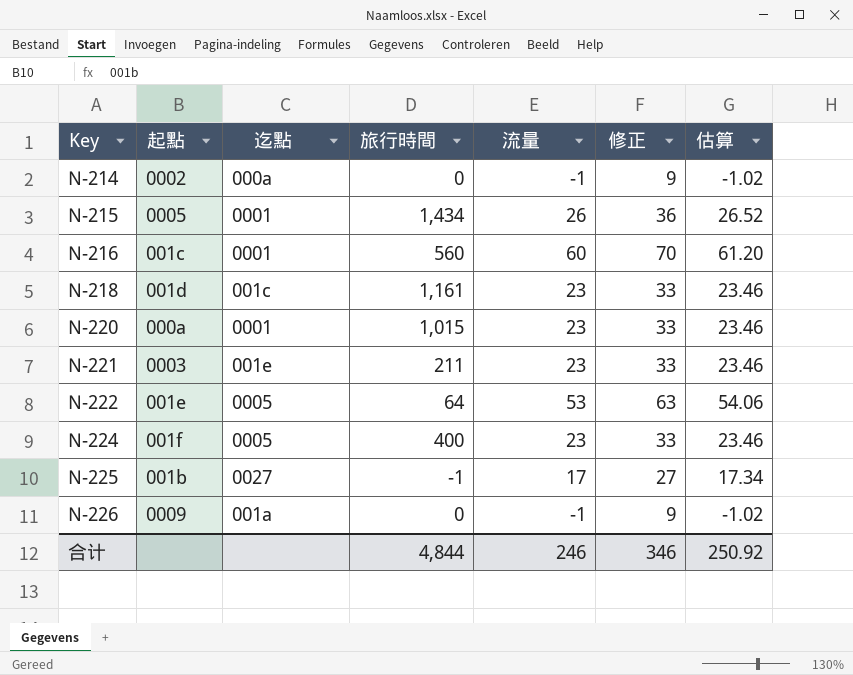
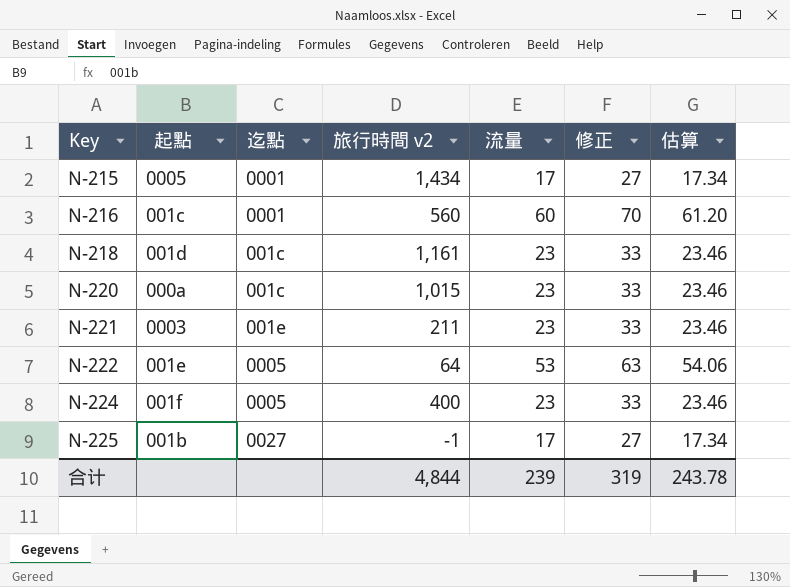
column name: 旅行時間 -> 旅行時間 v2
row N-214: 0002 | 000a | 0 | -1 | 9 | -1.02 -> none
row N-226: 0009 | 001a | 0 | -1 | 9 | -1.02 -> none
N-215 | 流量: 26 -> 17
N-215 | 修正: 36 -> 27
N-215 | 估算: 26.52 -> 17.34
N-220 | 迄點: 0001 -> 001c
合计 | 流量: 246 -> 239
合计 | 修正: 346 -> 319
合计 | 估算: 250.92 -> 243.78

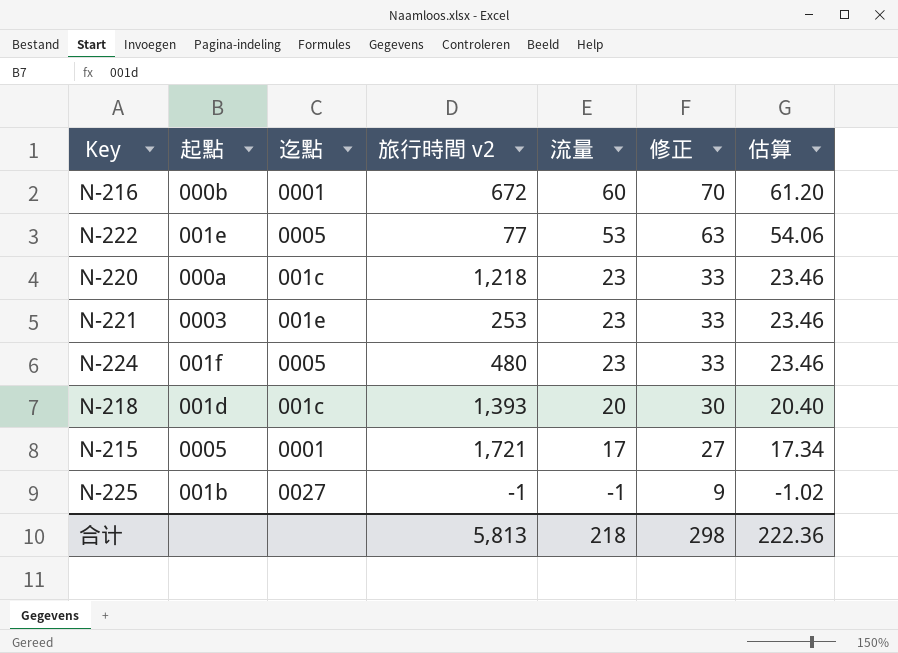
row order: Key ascending -> 流量 descending
N-216 | 起點: 001c -> 000b
N-216 | 旅行時間 v2: 560 -> 672
N-222 | 旅行時間 v2: 64 -> 77
N-220 | 旅行時間 v2: 1,015 -> 1,218
N-221 | 旅行時間 v2: 211 -> 253
N-224 | 旅行時間 v2: 400 -> 480
N-218 | 旅行時間 v2: 1,161 -> 1,393
N-218 | 流量: 23 -> 20
N-218 | 修正: 33 -> 30
N-218 | 估算: 23.46 -> 20.40
N-215 | 旅行時間 v2: 1,434 -> 1,721
N-225 | 流量: 17 -> -1
N-225 | 修正: 27 -> 9
N-225 | 估算: 17.34 -> -1.02
合计 | 旅行時間 v2: 4,844 -> 5,813
合计 | 流量: 239 -> 218
合计 | 修正: 319 -> 298
合计 | 估算: 243.78 -> 222.36

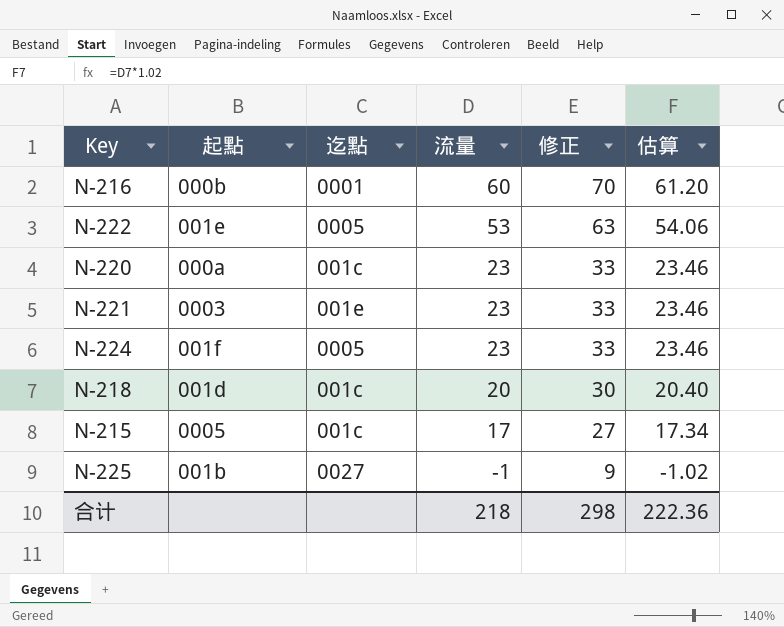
column 旅行時間 v2 | position: 4 -> none
N-215 | 迄點: 0001 -> 001c

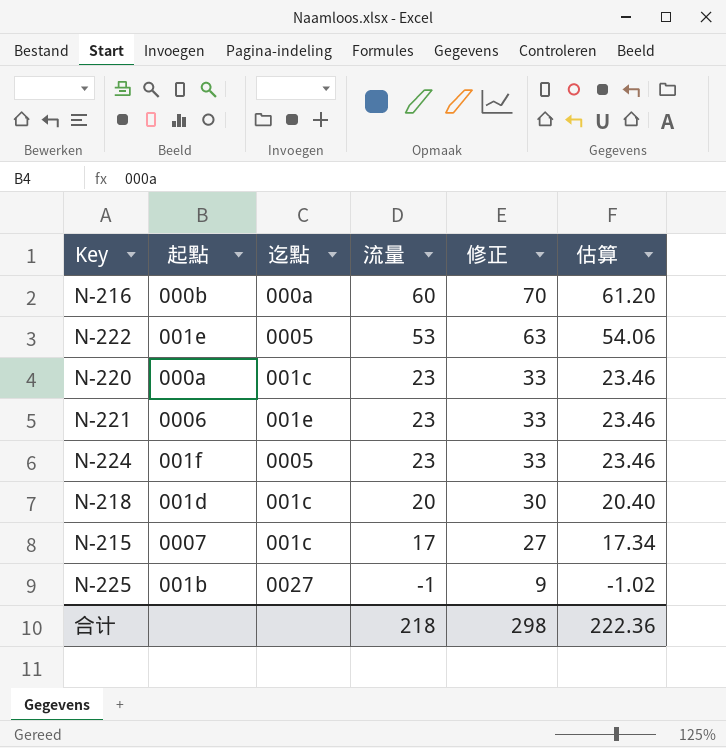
N-216 | 迄點: 0001 -> 000a
N-221 | 起點: 0003 -> 0006
N-215 | 起點: 0005 -> 0007

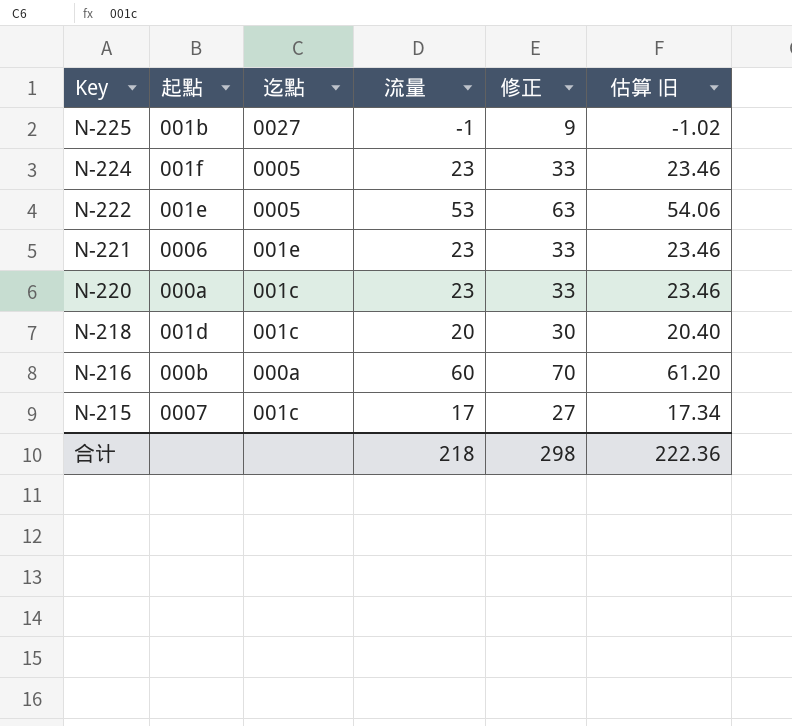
row order: 流量 descending -> Key descending
column name: 估算 -> 估算 旧

